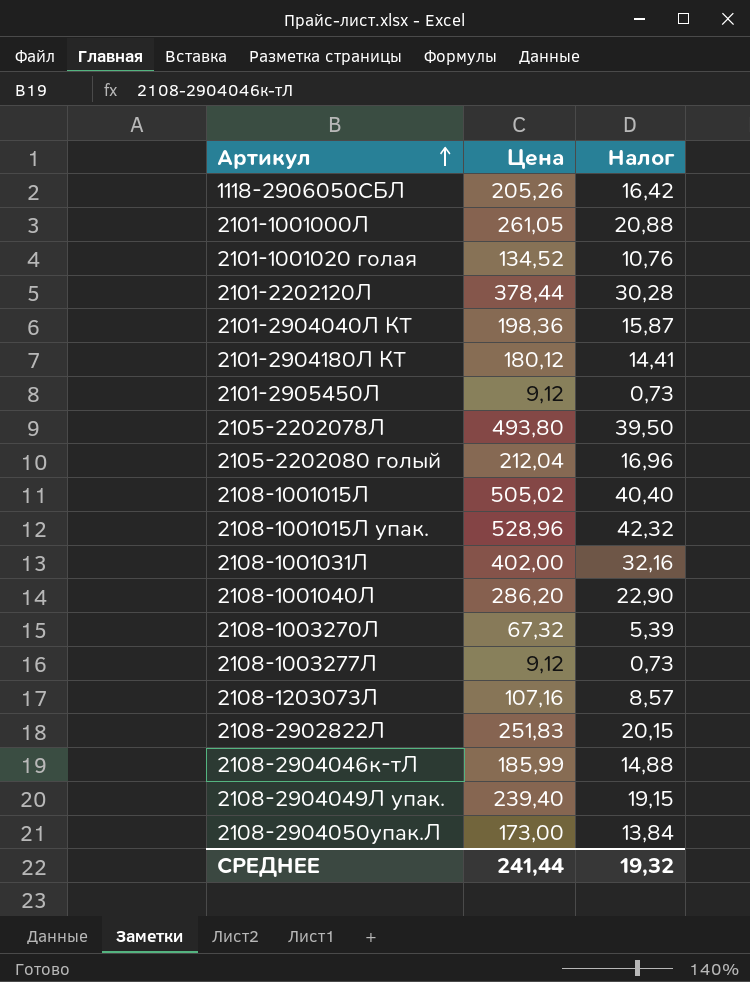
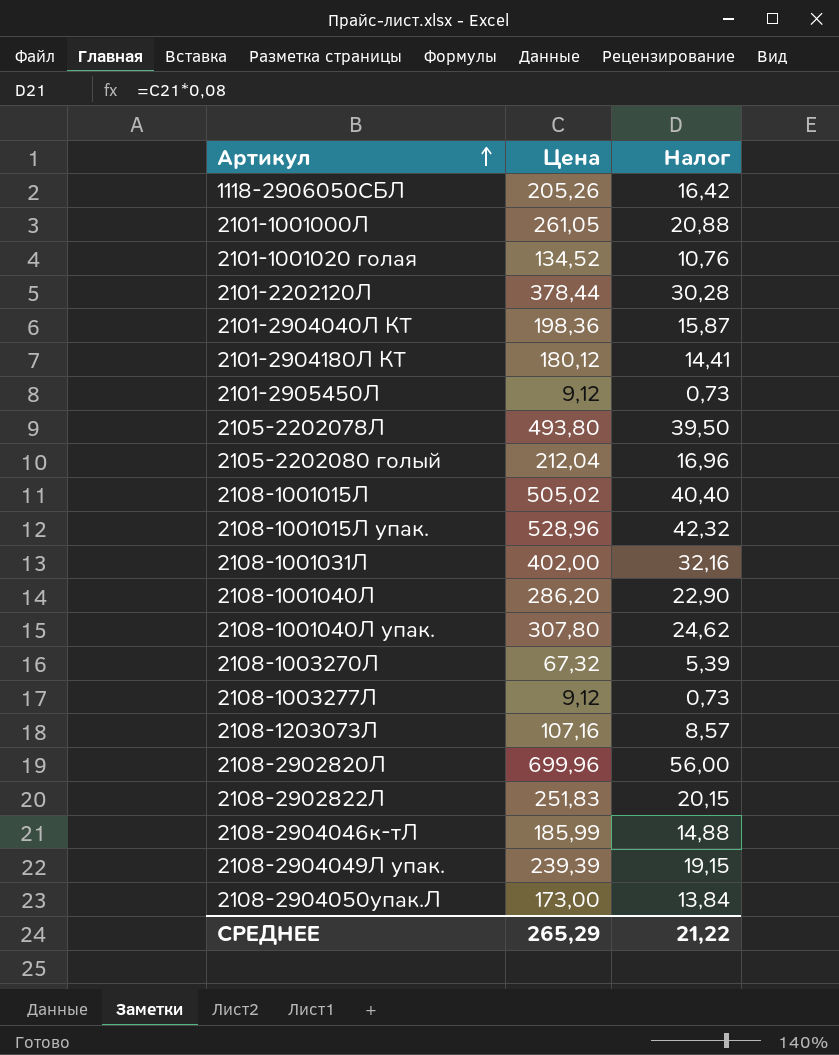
row 2108-1001040Л упак.: none -> 307,80 | 24,62
row 2108-2902820Л: none -> 699,96 | 56,00
2108-2904049Л упак. | Цена: 239,40 -> 239,39
СРЕДНЕЕ | Цена: 241,44 -> 265,29
СРЕДНЕЕ | Налог: 19,32 -> 21,22

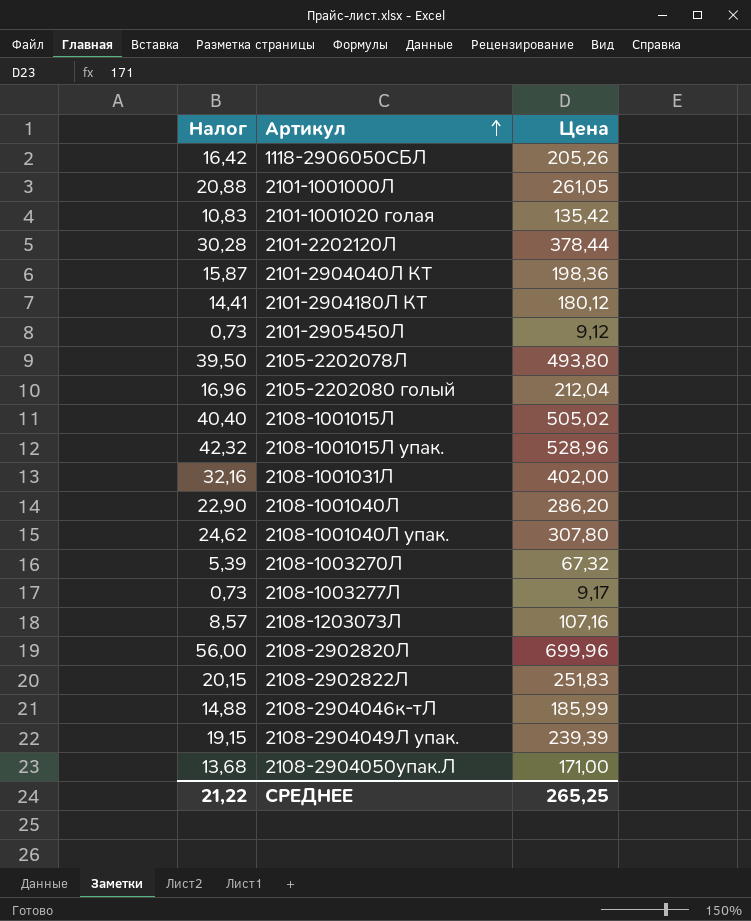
column Налог | position: 3 -> 1
2101-1001020 голая | Налог: 10,76 -> 10,83
2101-1001020 голая | Цена: 134,52 -> 135,42
2108-1003277Л | Цена: 9,12 -> 9,17
2108-2904050упак.Л | Налог: 13,84 -> 13,68
2108-2904050упак.Л | Цена: 173,00 -> 171,00
СРЕДНЕЕ | Цена: 265,29 -> 265,25

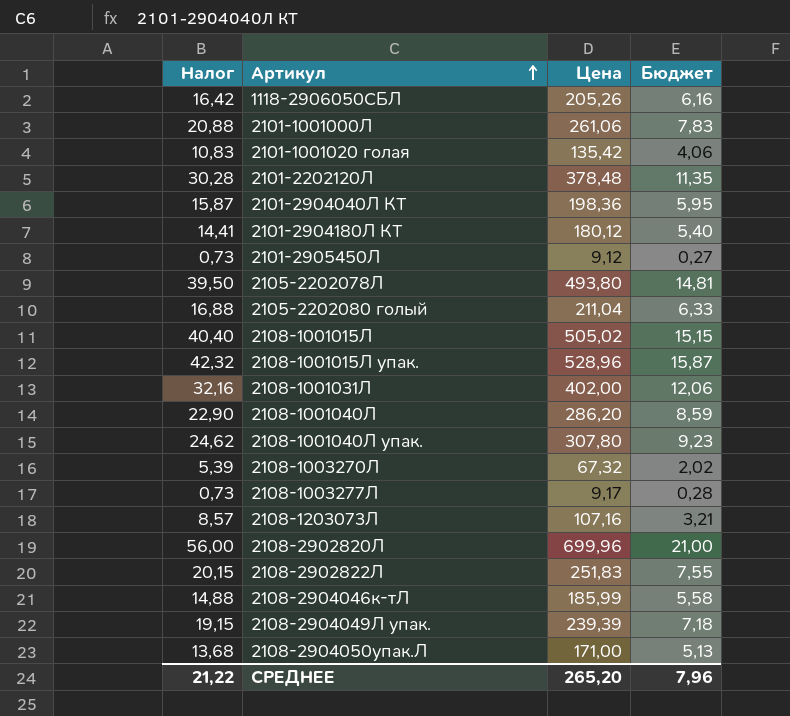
column Бюджет | formula: none -> [Цена] * 0,03
2101-1001000Л | Цена: 261,05 -> 261,06
2101-2202120Л | Цена: 378,44 -> 378,48
2105-2202080 голый | Налог: 16,96 -> 16,88
2105-2202080 голый | Цена: 212,04 -> 211,04
СРЕДНЕЕ | Цена: 265,25 -> 265,20

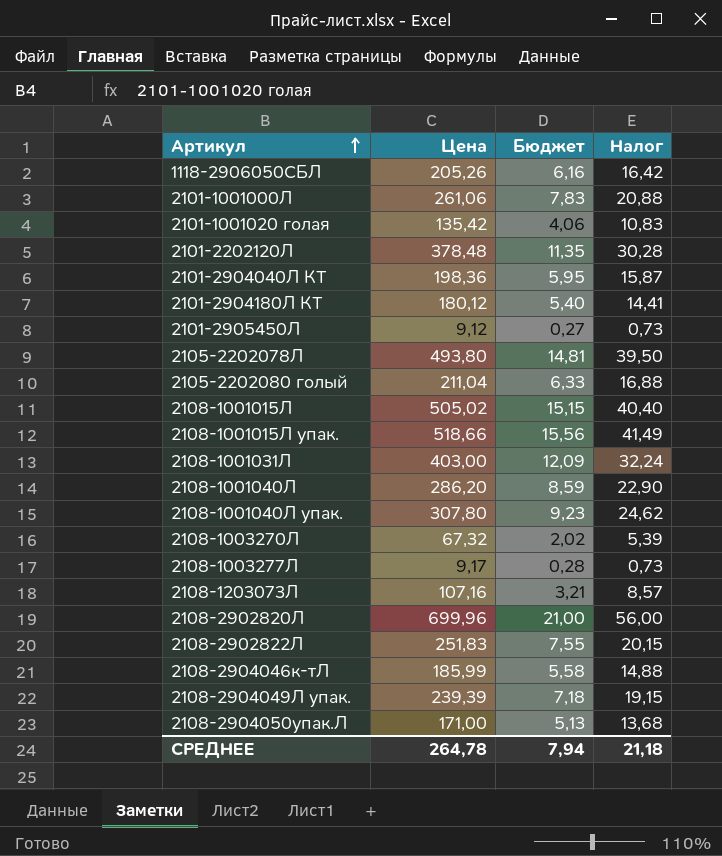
column Налог | position: 1 -> 4
2108-1001015Л упак. | Цена: 528,96 -> 518,66
2108-1001015Л упак. | Бюджет: 15,87 -> 15,56
2108-1001015Л упак. | Налог: 42,32 -> 41,49
2108-1001031Л | Цена: 402,00 -> 403,00
2108-1001031Л | Бюджет: 12,06 -> 12,09
2108-1001031Л | Налог: 32,16 -> 32,24
СРЕДНЕЕ | Цена: 265,20 -> 264,78
СРЕДНЕЕ | Бюджет: 7,96 -> 7,94
СРЕДНЕЕ | Налог: 21,22 -> 21,18

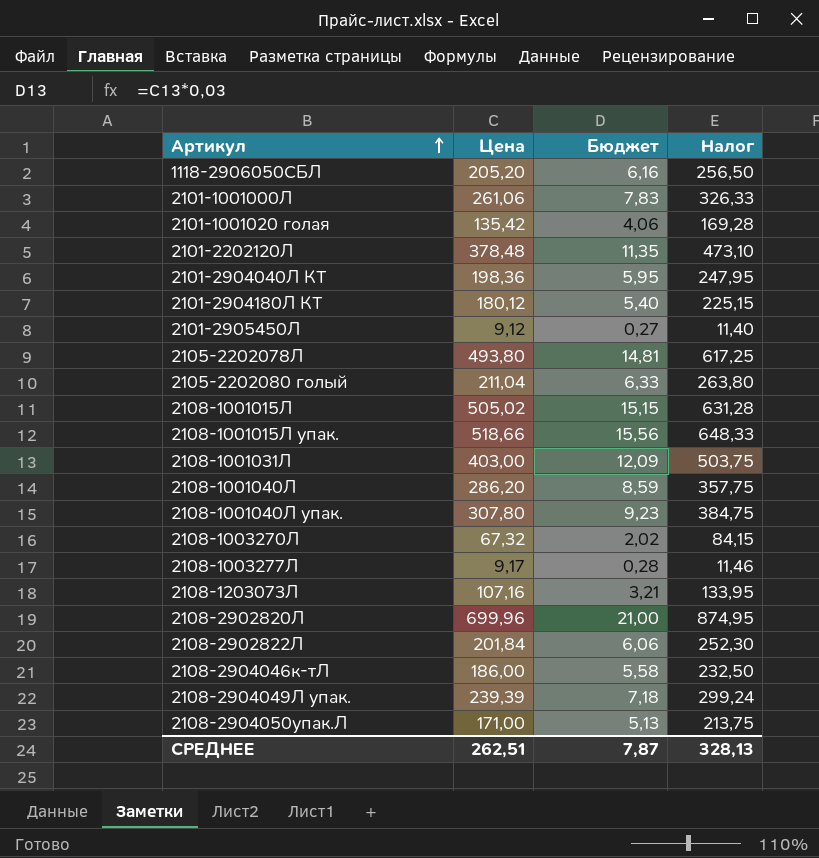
column Налог | formula: [Цена] * 0,08 -> [Цена] * 1,25
1118-2906050СБЛ | Цена: 205,26 -> 205,20
2108-2902822Л | Цена: 251,83 -> 201,84
2108-2902822Л | Бюджет: 7,55 -> 6,06
2108-2904046к-тЛ | Цена: 185,99 -> 186,00
СРЕДНЕЕ | Цена: 264,78 -> 262,51
СРЕДНЕЕ | Бюджет: 7,94 -> 7,87
СРЕДНЕЕ | Налог: 21,18 -> 328,13

